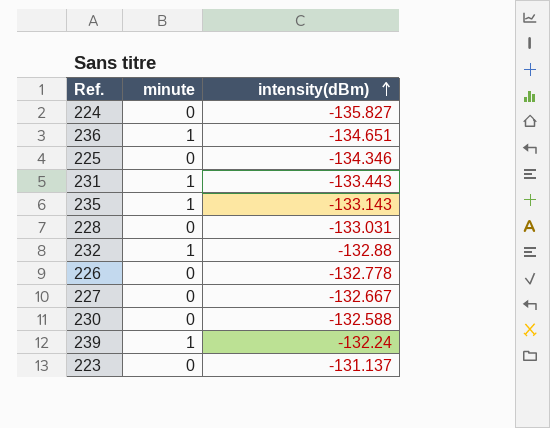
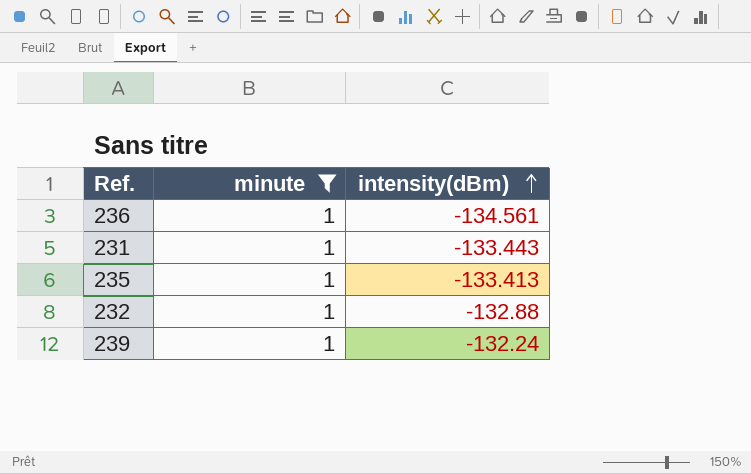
filter: none -> minute = 1
236 | intensity(dBm): -134.651 -> -134.561
235 | intensity(dBm): -133.143 -> -133.413

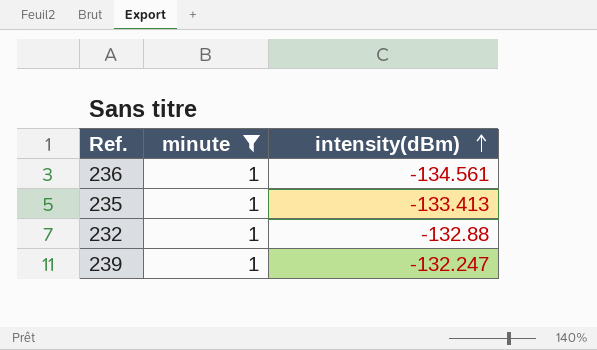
row 231: 1 | -133.443 -> none
239 | intensity(dBm): -132.24 -> -132.247

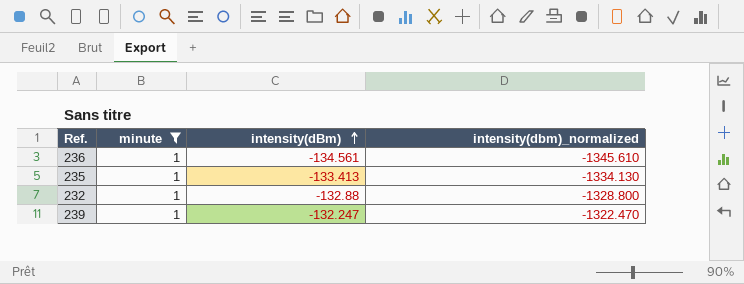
column intensity(dbm)_normalized | formula: none -> [intensity(dBm)] * 10

